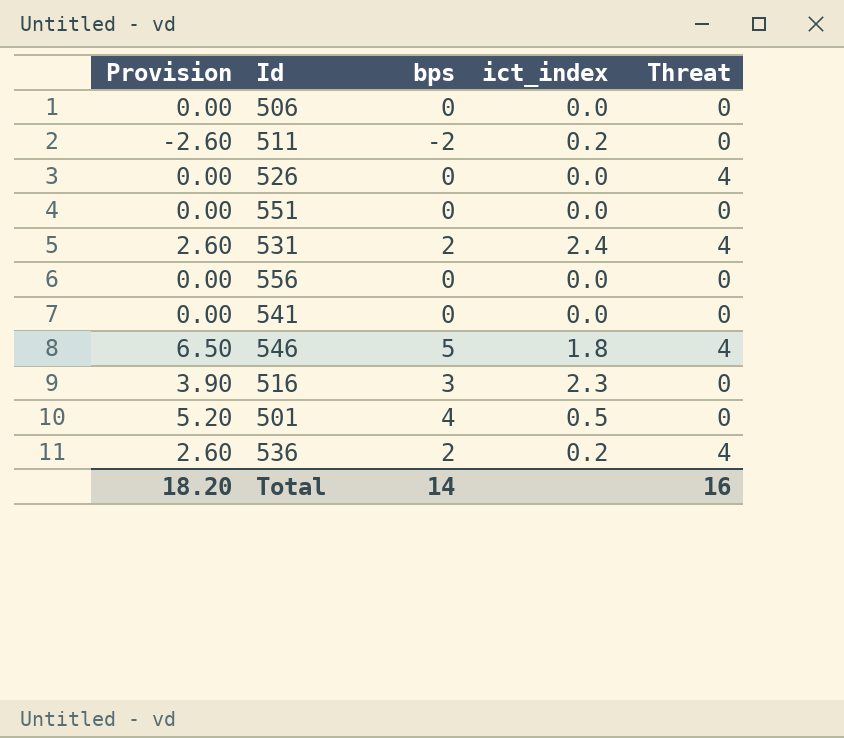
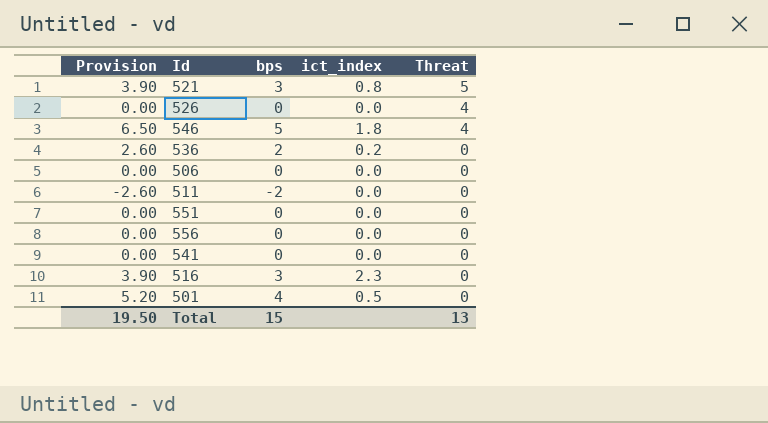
row order: none -> Threat descending
row 531: 2.60 | 2 | 2.4 | 4 -> none
row 521: none -> 3.90 | 3 | 0.8 | 5
536 | Threat: 4 -> 0
511 | ict_index: 0.2 -> 0.0
Total | Provision: 18.20 -> 19.50
Total | bps: 14 -> 15
Total | Threat: 16 -> 13

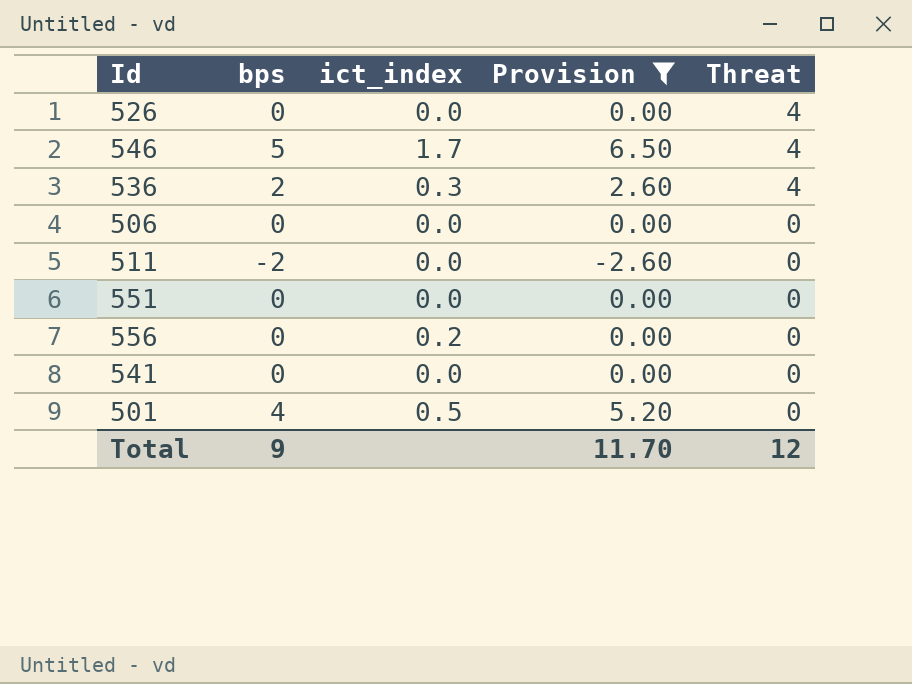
filter: none -> Provision != 3.90
column Provision | position: 1 -> 4
546 | ict_index: 1.8 -> 1.7
536 | ict_index: 0.2 -> 0.3
536 | Threat: 0 -> 4
556 | ict_index: 0.0 -> 0.2
Total | bps: 15 -> 9
Total | Provision: 19.50 -> 11.70
Total | Threat: 13 -> 12

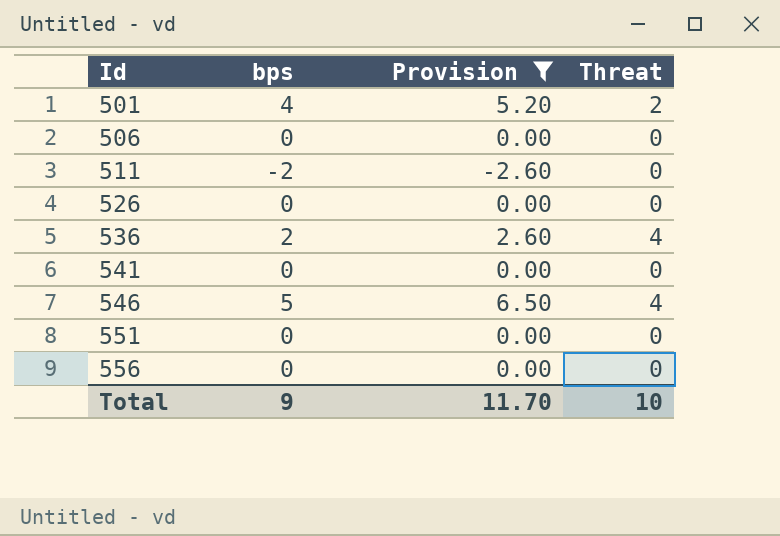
row order: Threat descending -> Id ascending
column ict_index | position: 3 -> none
501 | Threat: 0 -> 2
526 | Threat: 4 -> 0
Total | Threat: 12 -> 10

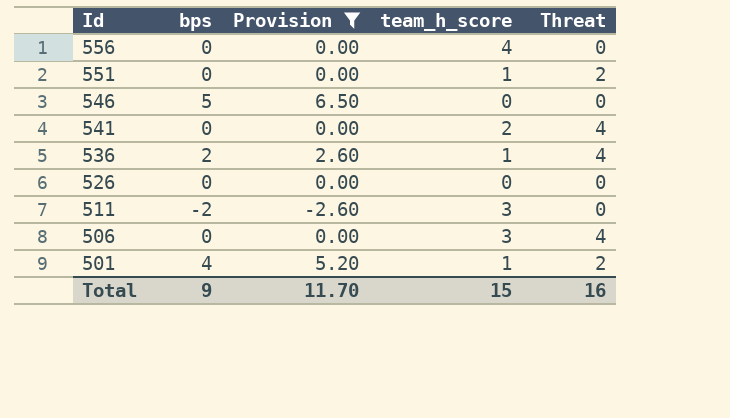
row order: Id ascending -> Id descending
column team_h_score | position: none -> 4
551 | Threat: 0 -> 2
546 | Threat: 4 -> 0
541 | Threat: 0 -> 4
506 | Threat: 0 -> 4
Total | Threat: 10 -> 16

